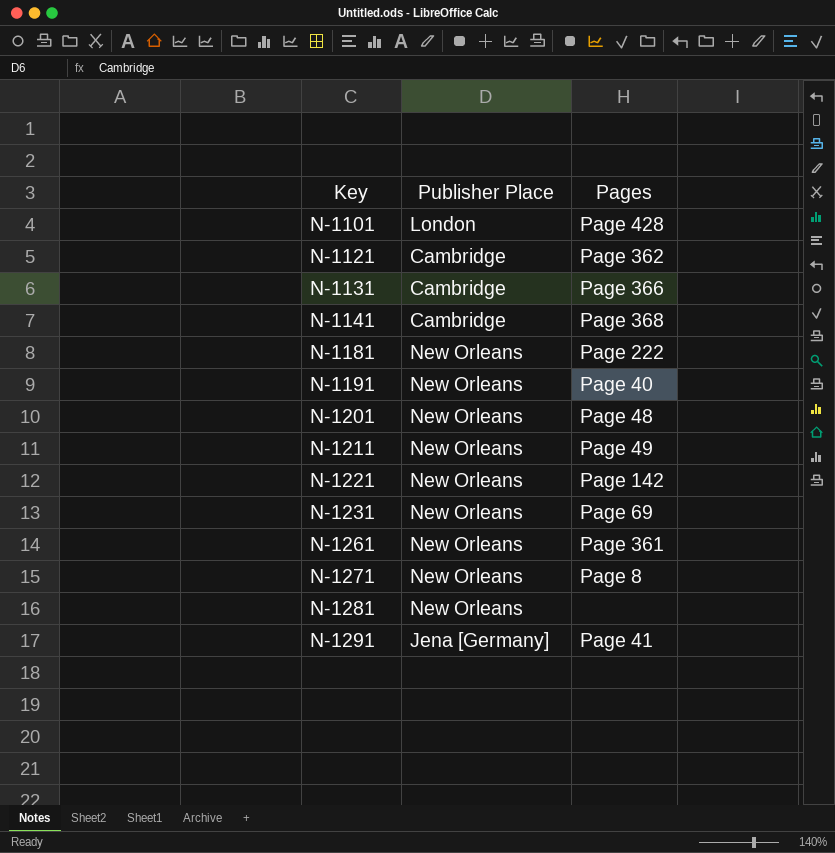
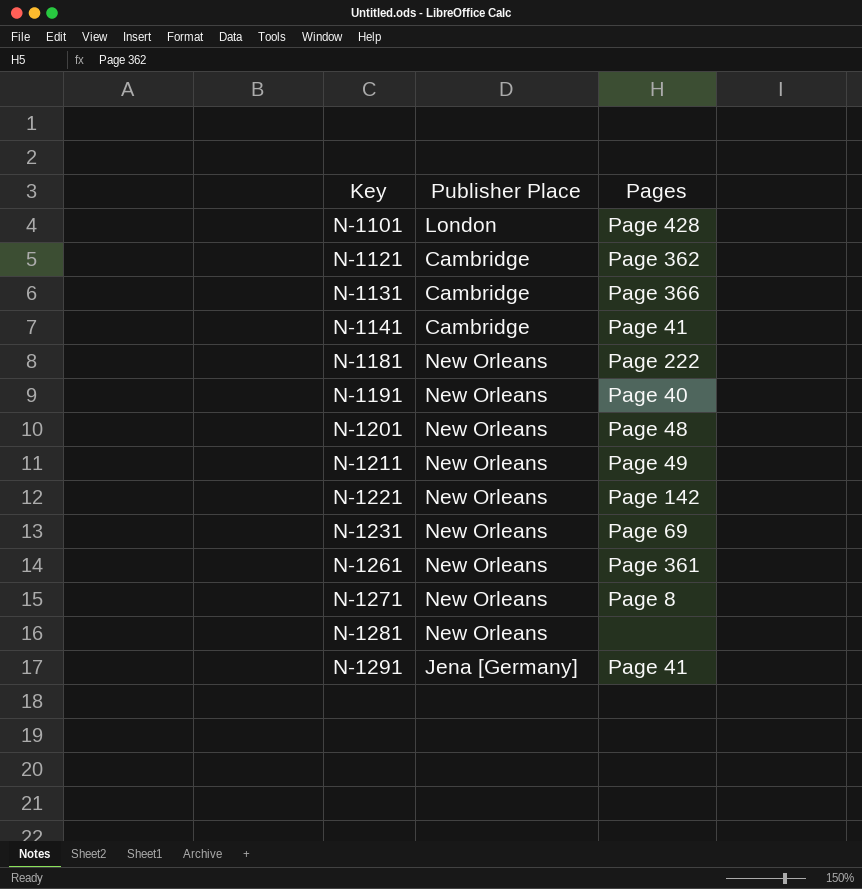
N-1141 | Pages: Page 368 -> Page 41

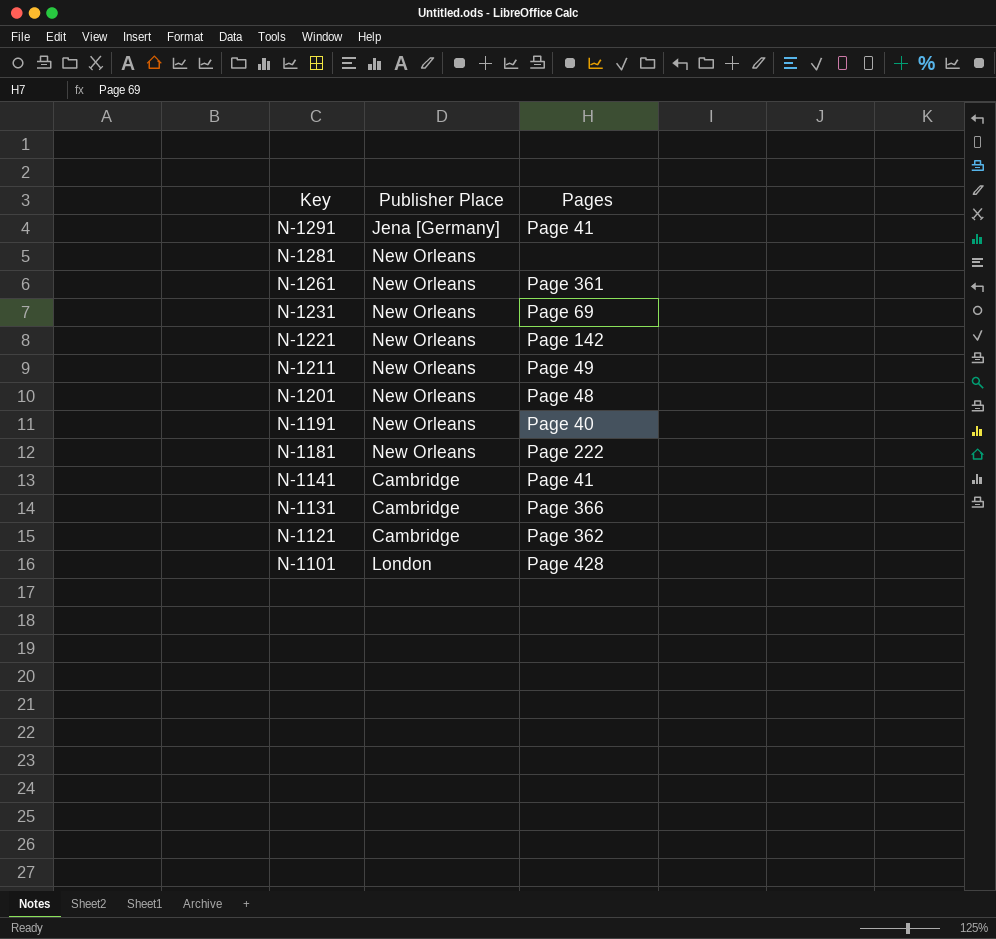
row order: Key ascending -> Key descending
row N-1271: New Orleans | Page 8 -> none

